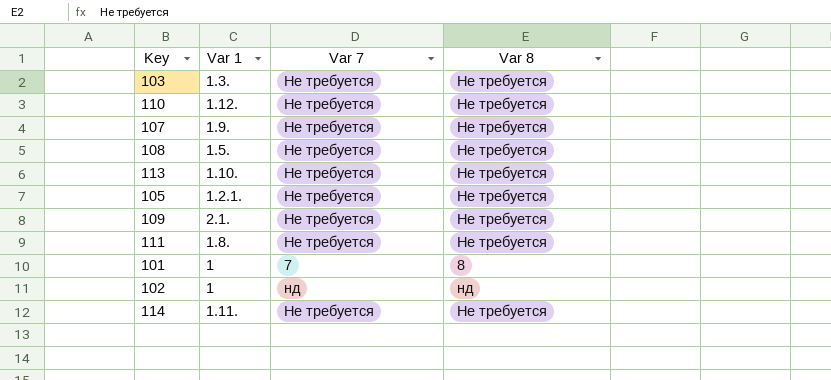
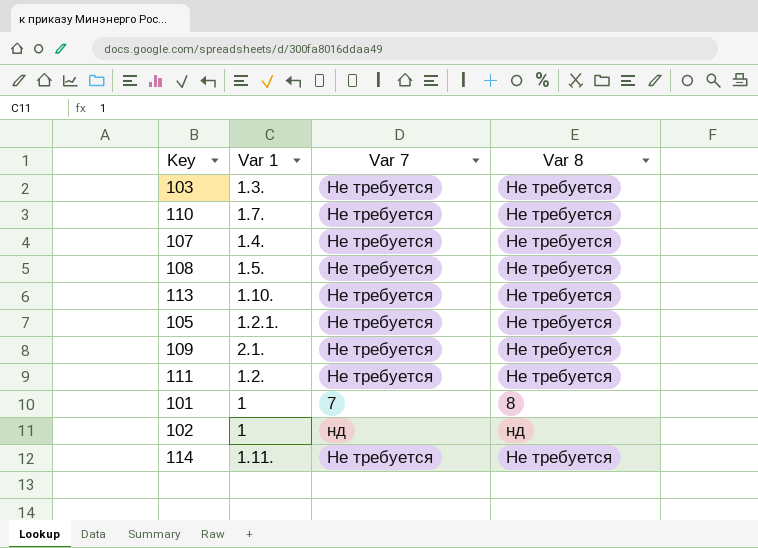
110 | Var 1: 1.12. -> 1.7.
107 | Var 1: 1.9. -> 1.4.
111 | Var 1: 1.8. -> 1.2.

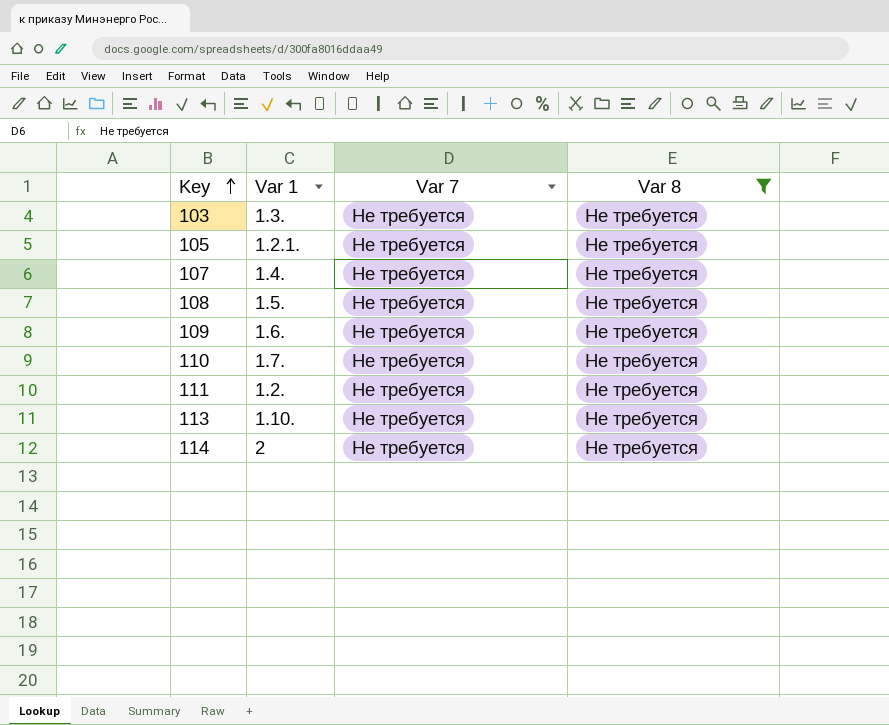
filter: none -> Var 8 = Не требуется
row order: none -> Key ascending
109 | Var 1: 2.1. -> 1.6.
114 | Var 1: 1.11. -> 2

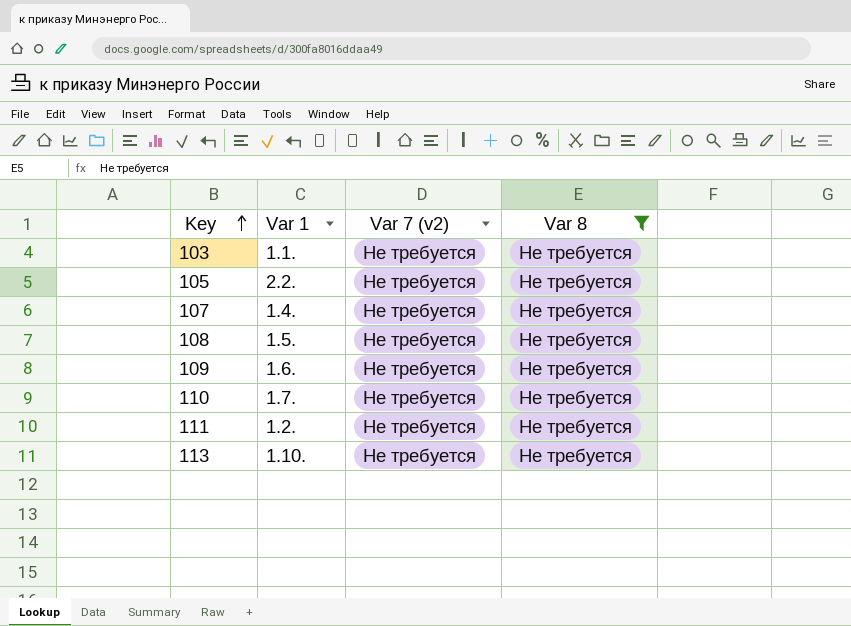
column name: Var 7 -> Var 7 (v2)
row 114: 2 | Не требуется | Не требуется -> none
103 | Var 1: 1.3. -> 1.1.
105 | Var 1: 1.2.1. -> 2.2.

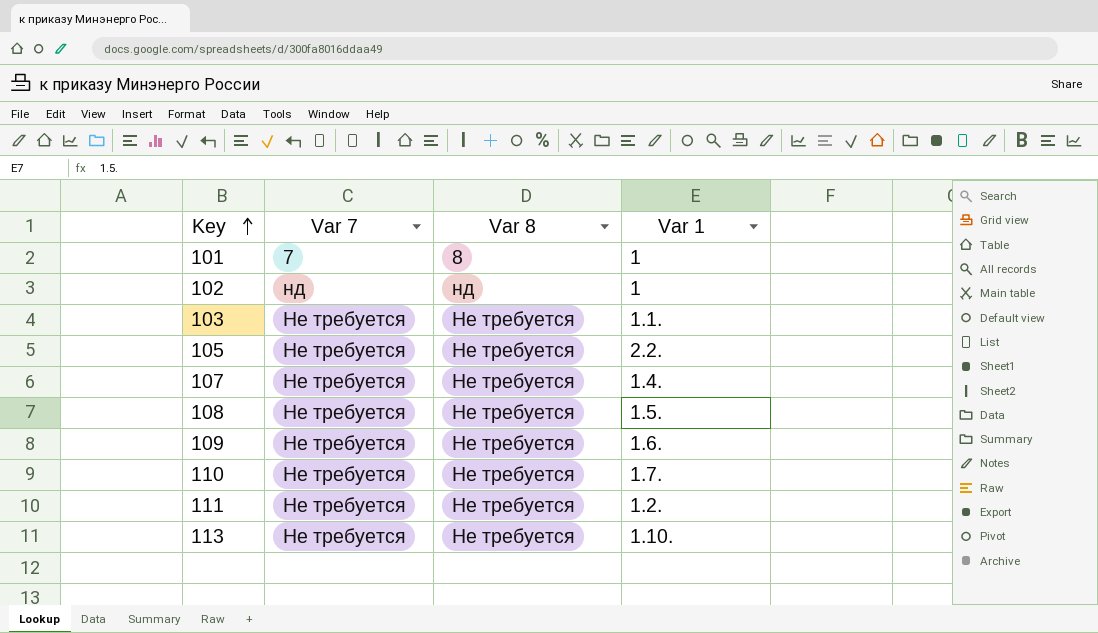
filter: Var 8 = Не требуется -> none
column name: Var 7 (v2) -> Var 7
column Var 1 | position: 2 -> 4

